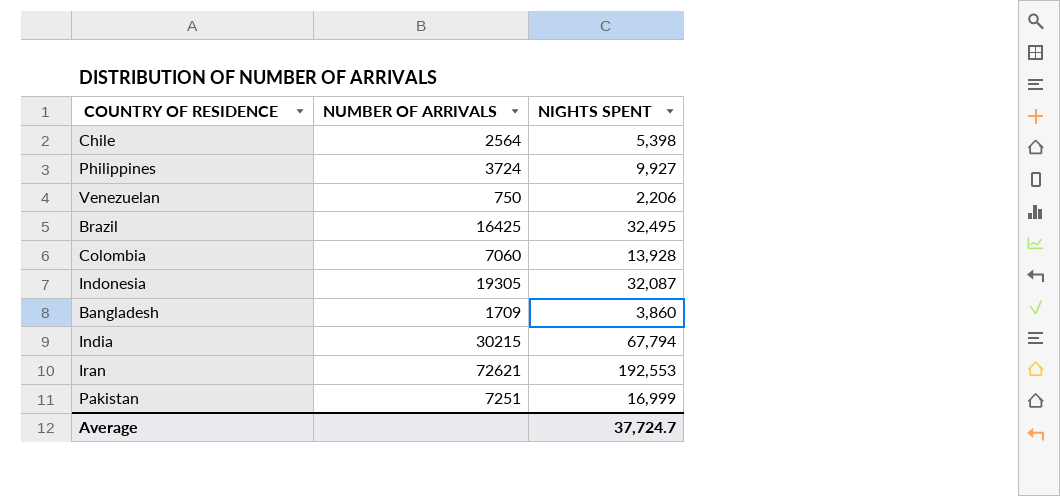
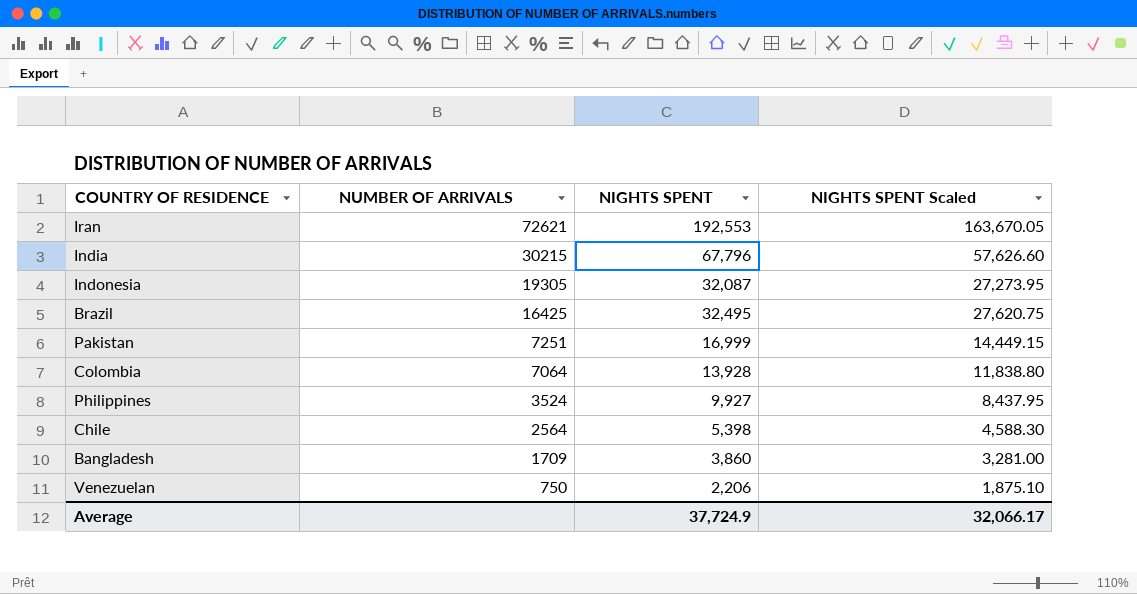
row order: none -> NUMBER OF ARRIVALS descending
column NIGHTS SPENT Scaled | formula: none -> [NIGHTS SPENT] * 0.85
India | NIGHTS SPENT: 67,794 -> 67,796
Colombia | NUMBER OF ARRIVALS: 7060 -> 7064
Philippines | NUMBER OF ARRIVALS: 3724 -> 3524
Average | NIGHTS SPENT: 37,724.7 -> 37,724.9

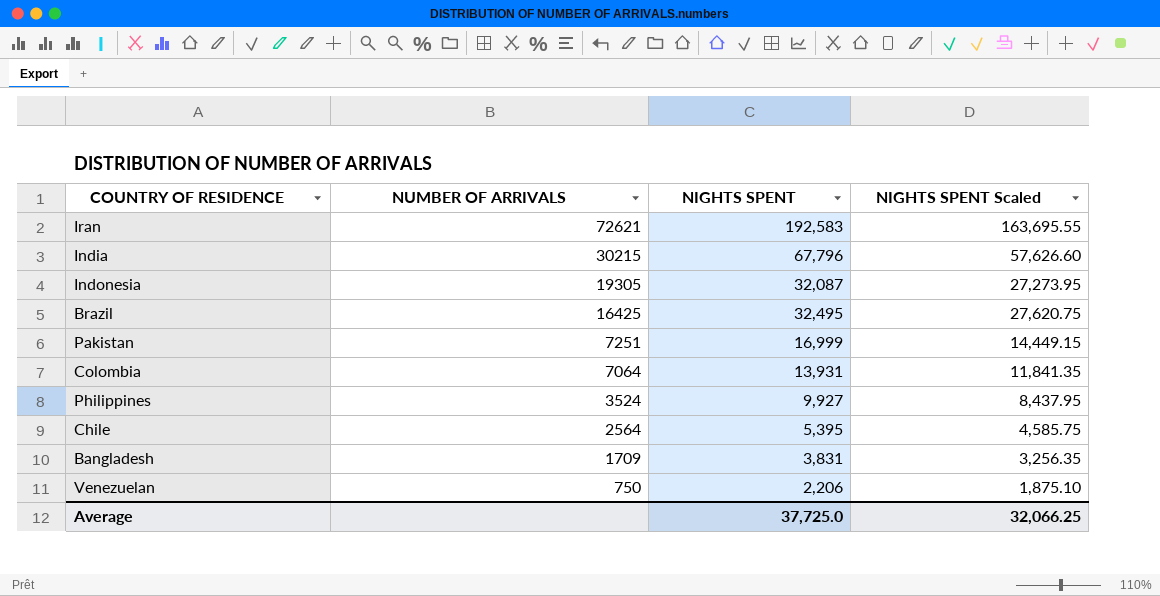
Iran | NIGHTS SPENT: 192,553 -> 192,583
Iran | NIGHTS SPENT Scaled: 163,670.05 -> 163,695.55
Colombia | NIGHTS SPENT: 13,928 -> 13,931
Colombia | NIGHTS SPENT Scaled: 11,838.80 -> 11,841.35
Chile | NIGHTS SPENT: 5,398 -> 5,395
Chile | NIGHTS SPENT Scaled: 4,588.30 -> 4,585.75
Bangladesh | NIGHTS SPENT: 3,860 -> 3,831
Bangladesh | NIGHTS SPENT Scaled: 3,281.00 -> 3,256.35
Average | NIGHTS SPENT: 37,724.9 -> 37,725.0
Average | NIGHTS SPENT Scaled: 32,066.17 -> 32,066.25

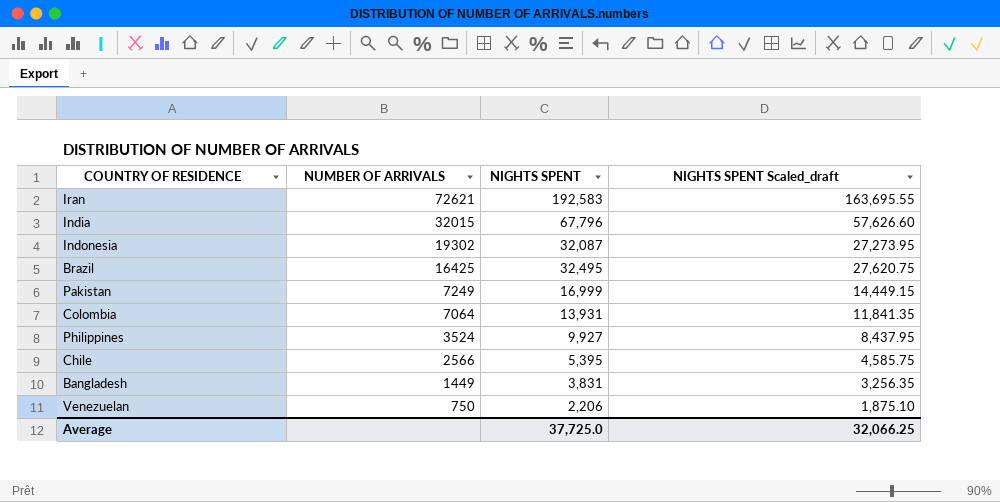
column name: NIGHTS SPENT Scaled -> NIGHTS SPENT Scaled_draft
India | NUMBER OF ARRIVALS: 30215 -> 32015
Indonesia | NUMBER OF ARRIVALS: 19305 -> 19302
Pakistan | NUMBER OF ARRIVALS: 7251 -> 7249
Chile | NUMBER OF ARRIVALS: 2564 -> 2566
Bangladesh | NUMBER OF ARRIVALS: 1709 -> 1449

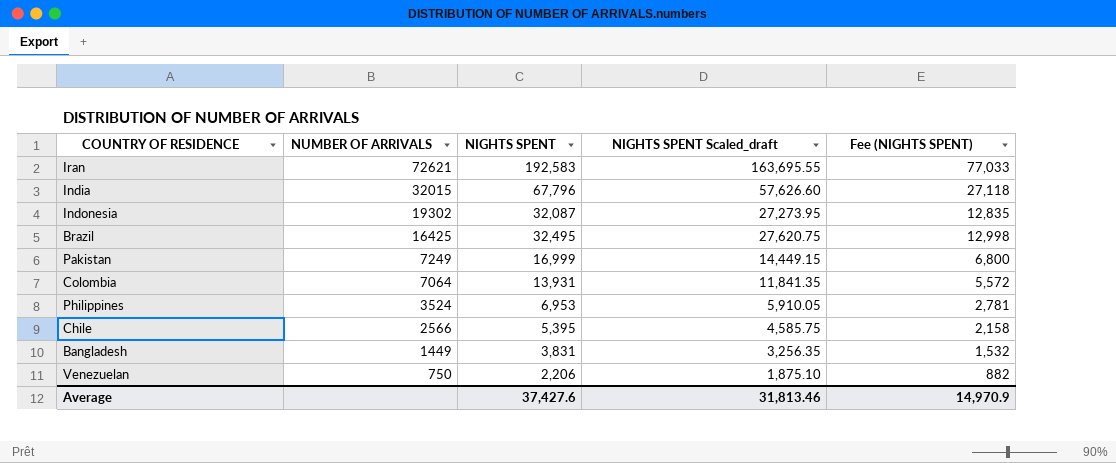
column Fee (NIGHTS SPENT) | formula: none -> [NIGHTS SPENT] * 0.4
Philippines | NIGHTS SPENT: 9,927 -> 6,953
Philippines | NIGHTS SPENT Scaled_draft: 8,437.95 -> 5,910.05
Average | NIGHTS SPENT: 37,725.0 -> 37,427.6
Average | NIGHTS SPENT Scaled_draft: 32,066.25 -> 31,813.46

